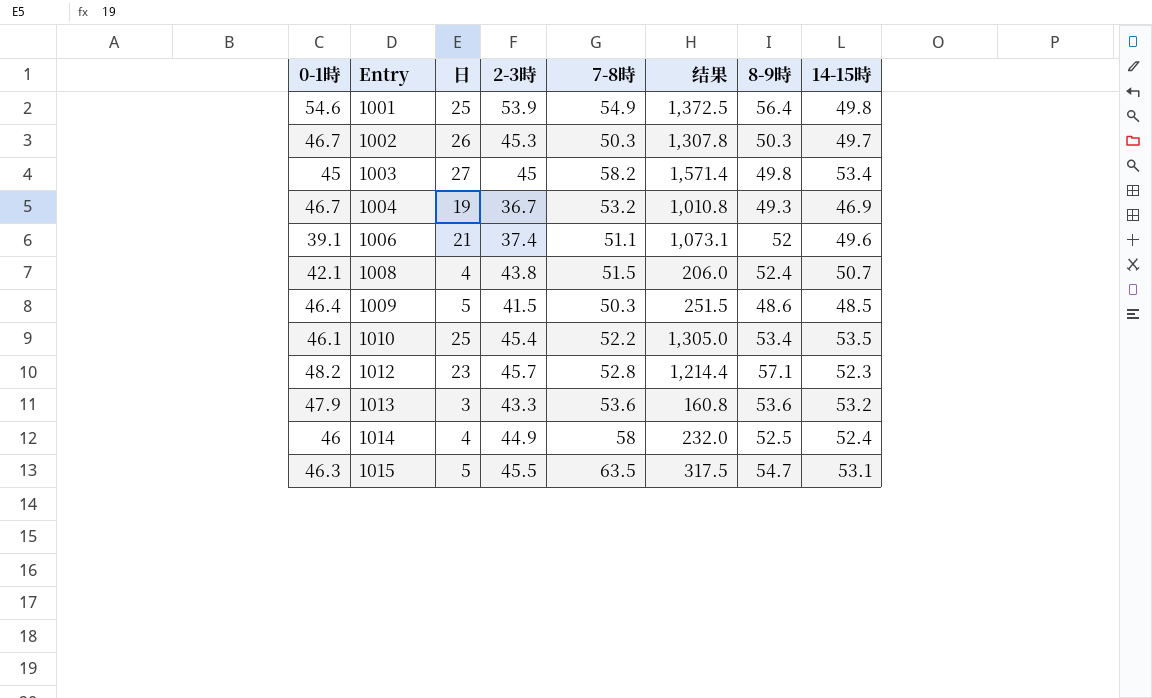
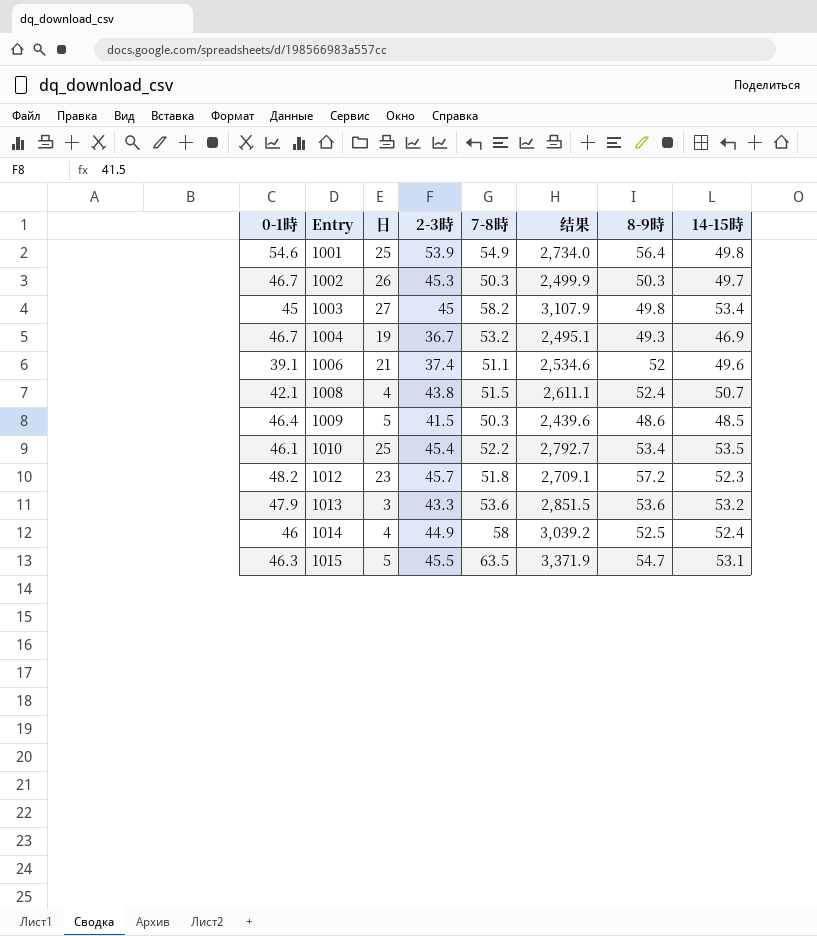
column 结果 | formula: [日] * [7-8時] -> [7-8時] * [14-15時]
1012 | 7-8時: 52.8 -> 51.8
1012 | 8-9時: 57.1 -> 57.2

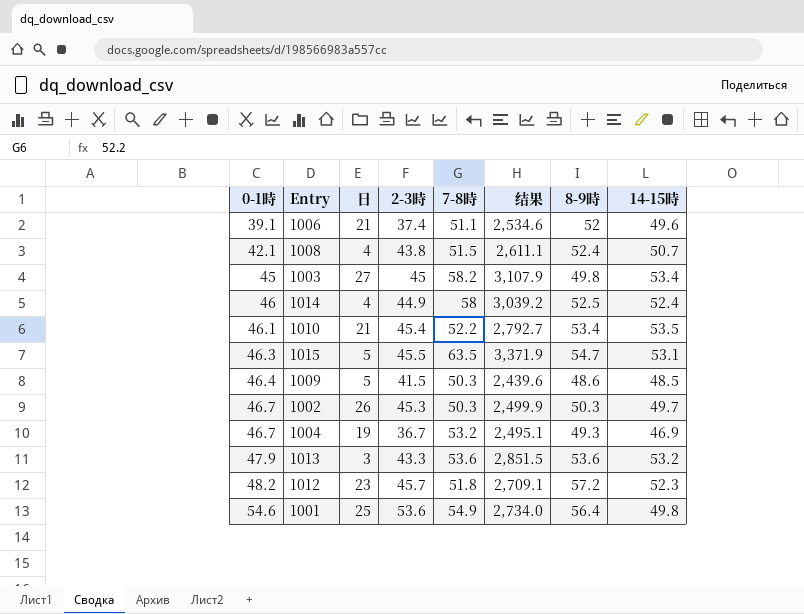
row order: Entry ascending -> 0-1時 ascending
1010 | 日: 25 -> 21
1001 | 2-3時: 53.9 -> 53.6

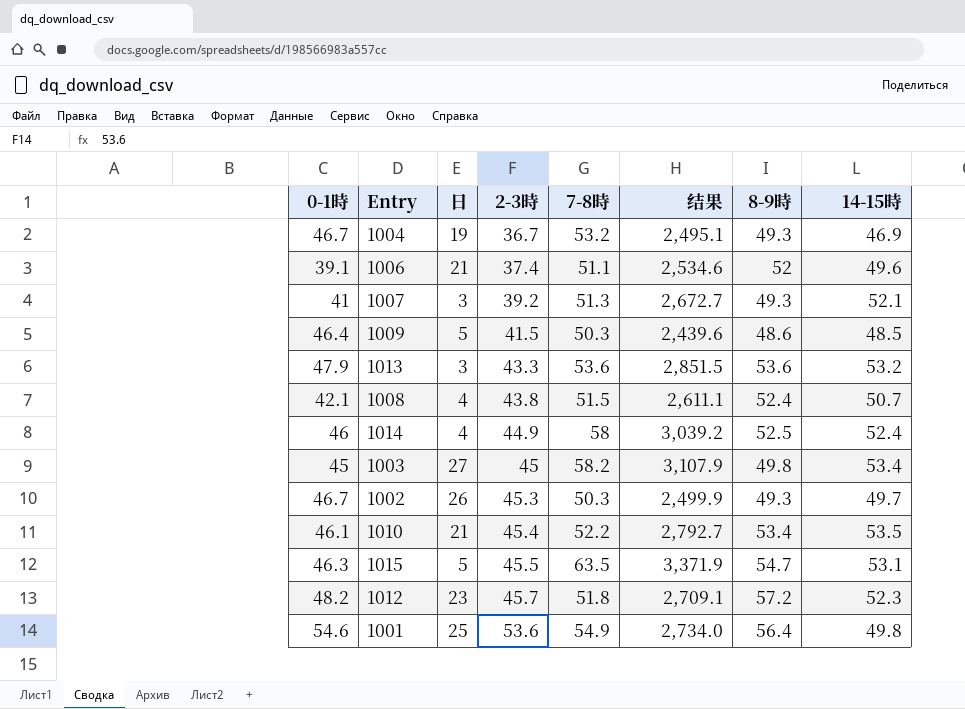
row order: 0-1時 ascending -> 2-3時 ascending
row 1007: none -> 41 | 3 | 39.2 | 51.3 | 2,672.7 | 49.3 | 52.1
1002 | 8-9時: 50.3 -> 49.3

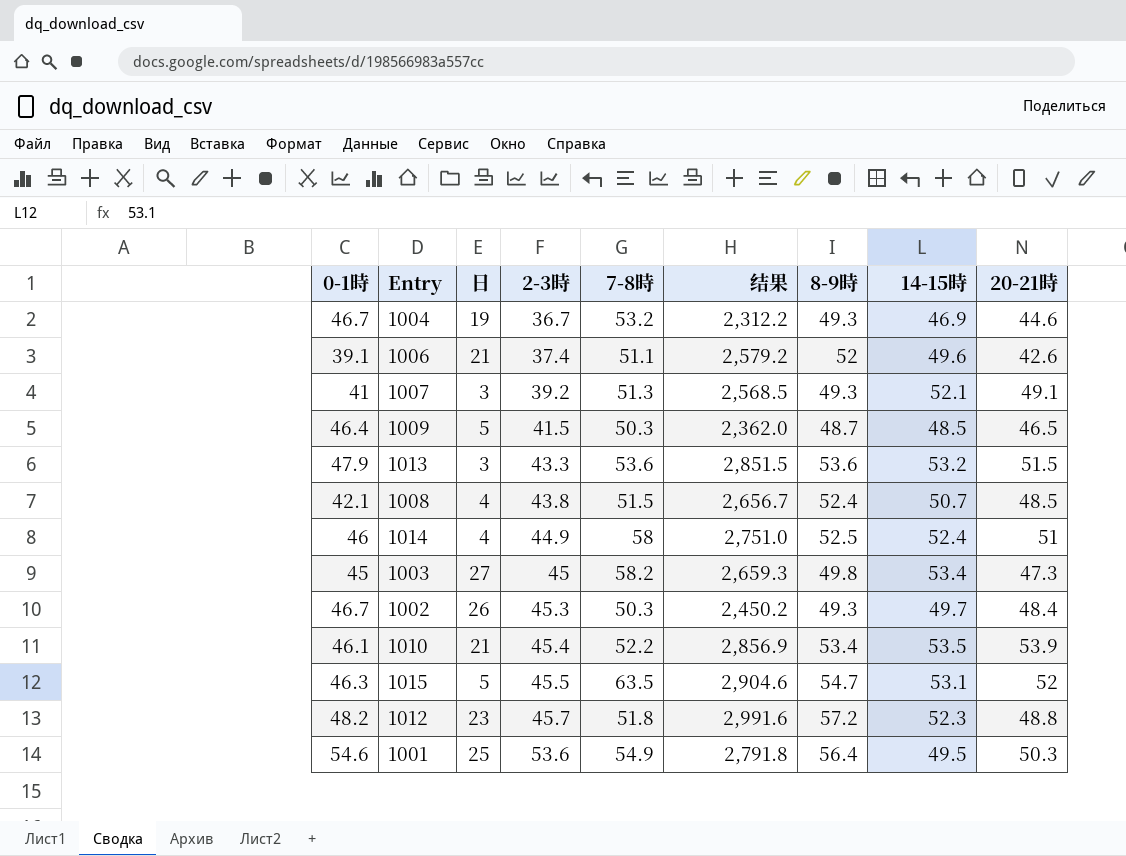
column 结果 | formula: [7-8時] * [14-15時] -> [8-9時] * [14-15時]
column 20-21時 | position: none -> 9
1009 | 8-9時: 48.6 -> 48.7
1001 | 14-15時: 49.8 -> 49.5

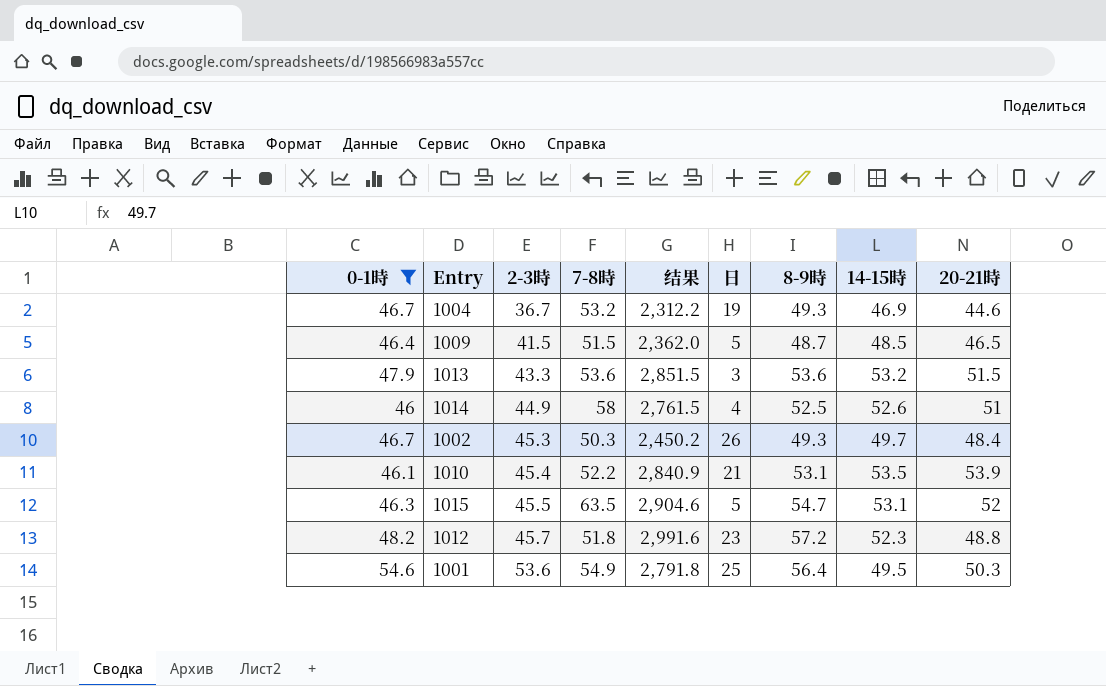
filter: none -> 0-1時 >= 46
column 日 | position: 3 -> 6
1009 | 7-8時: 50.3 -> 51.5
1014 | 结果: 2,751.0 -> 2,761.5
1014 | 14-15時: 52.4 -> 52.6
1010 | 结果: 2,856.9 -> 2,840.9
1010 | 8-9時: 53.4 -> 53.1

